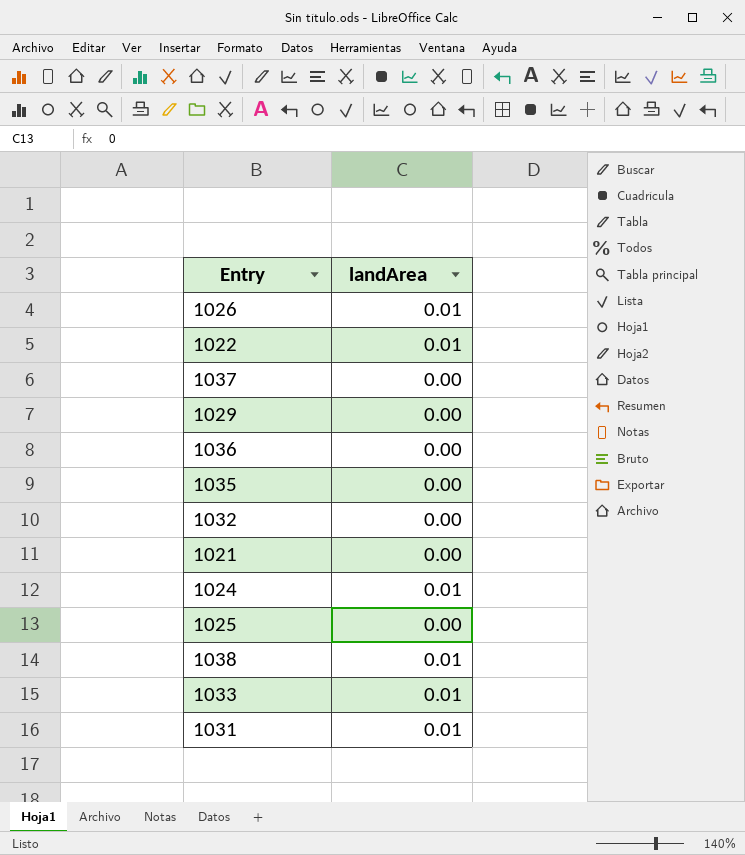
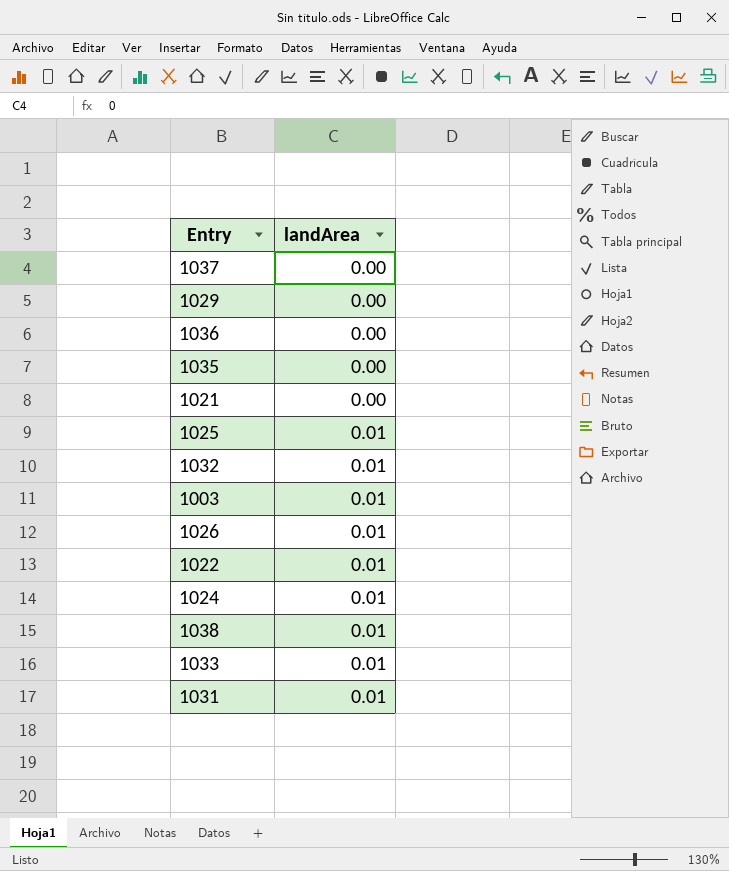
row order: none -> landArea ascending
1025 | landArea: 0.00 -> 0.01
1032 | landArea: 0.00 -> 0.01
row 1003: none -> 0.01

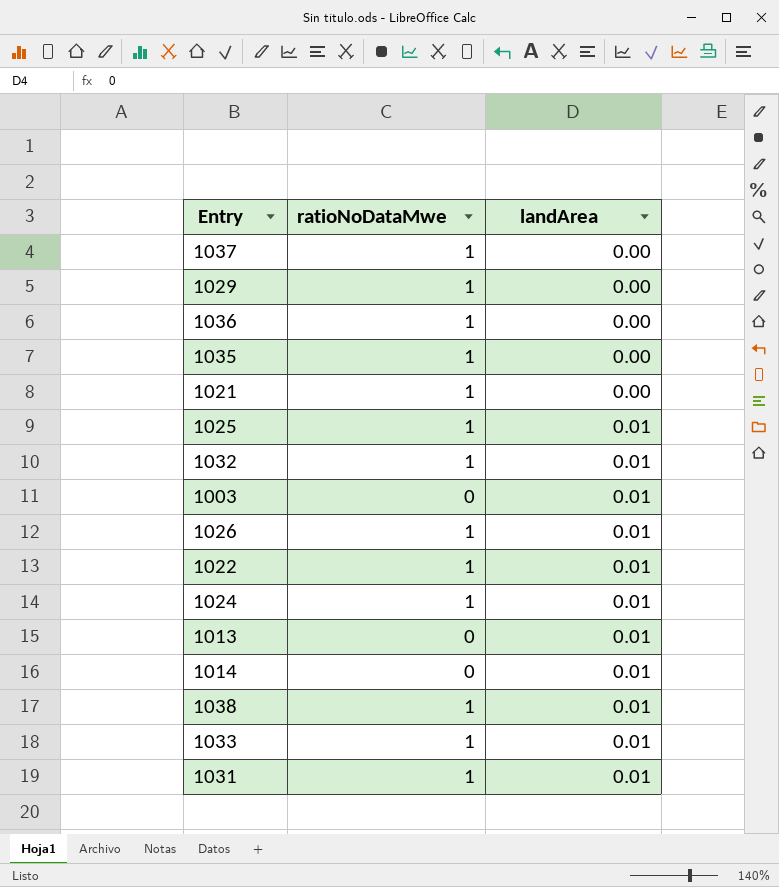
column ratioNoDataMwe | position: none -> 2
row 1013: none -> 0 | 0.01
row 1014: none -> 0 | 0.01

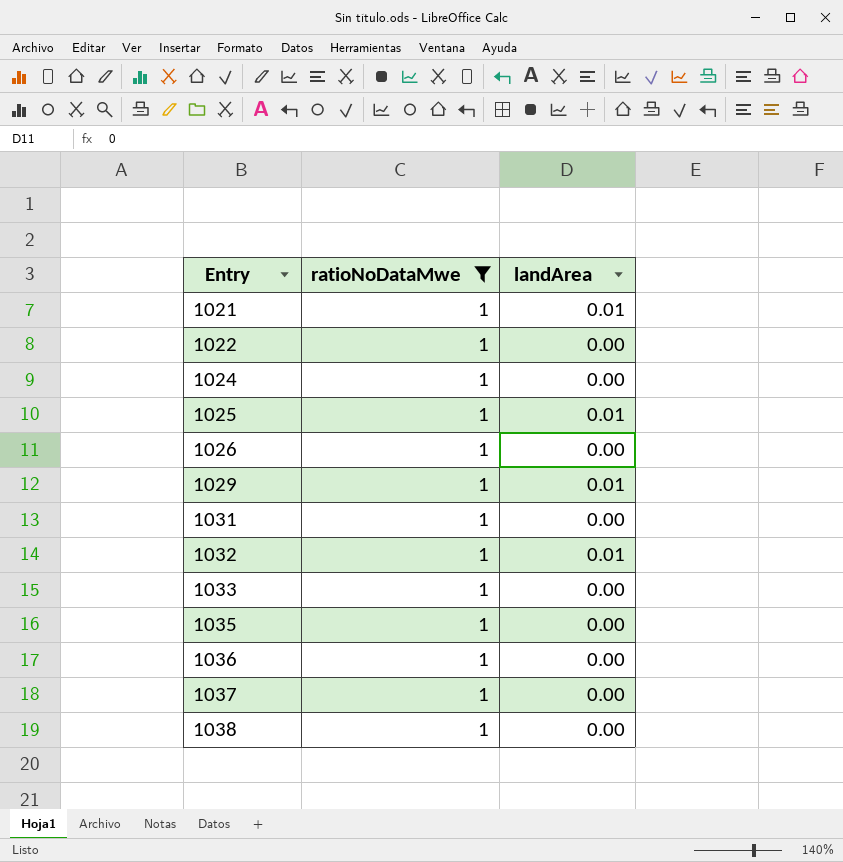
filter: none -> ratioNoDataMwe = 1
row order: landArea ascending -> Entry ascending
1021 | landArea: 0.00 -> 0.01
1022 | landArea: 0.01 -> 0.00
1024 | landArea: 0.01 -> 0.00
1026 | landArea: 0.01 -> 0.00
1029 | landArea: 0.00 -> 0.01
1031 | landArea: 0.01 -> 0.00
1033 | landArea: 0.01 -> 0.00
1038 | landArea: 0.01 -> 0.00

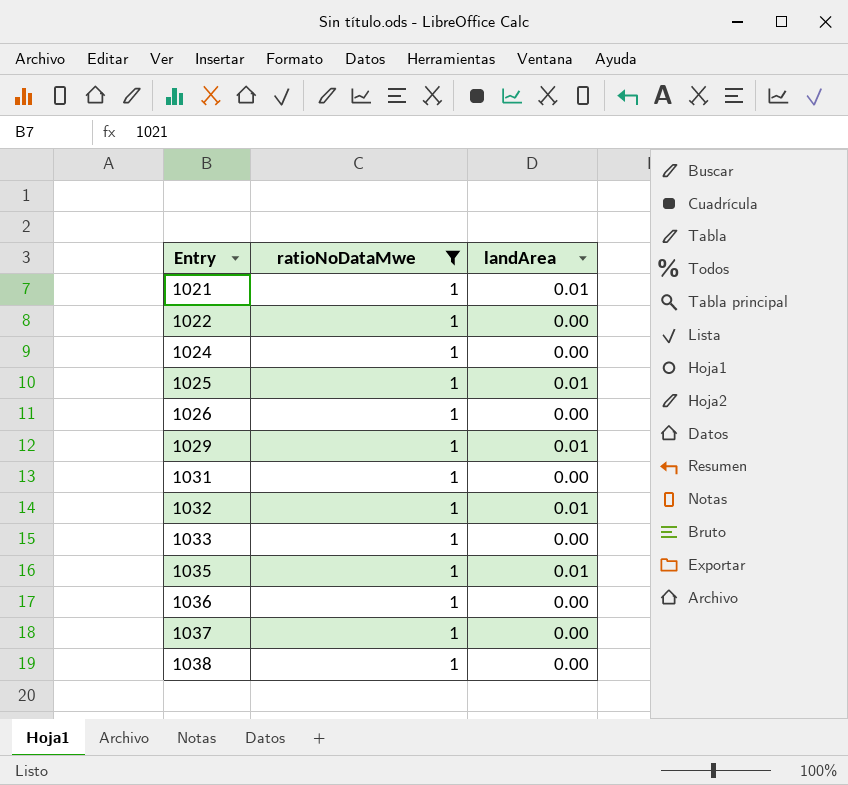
1035 | landArea: 0.00 -> 0.01

